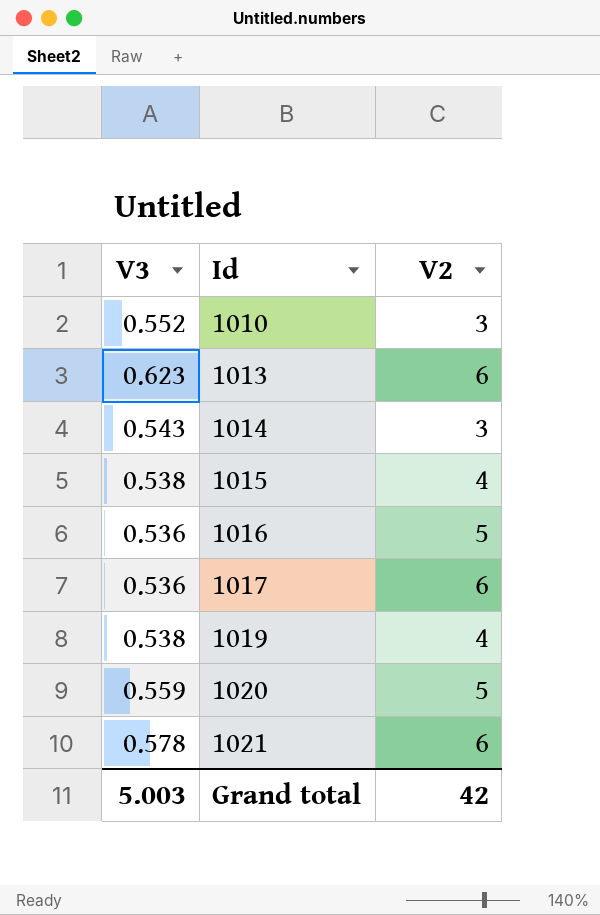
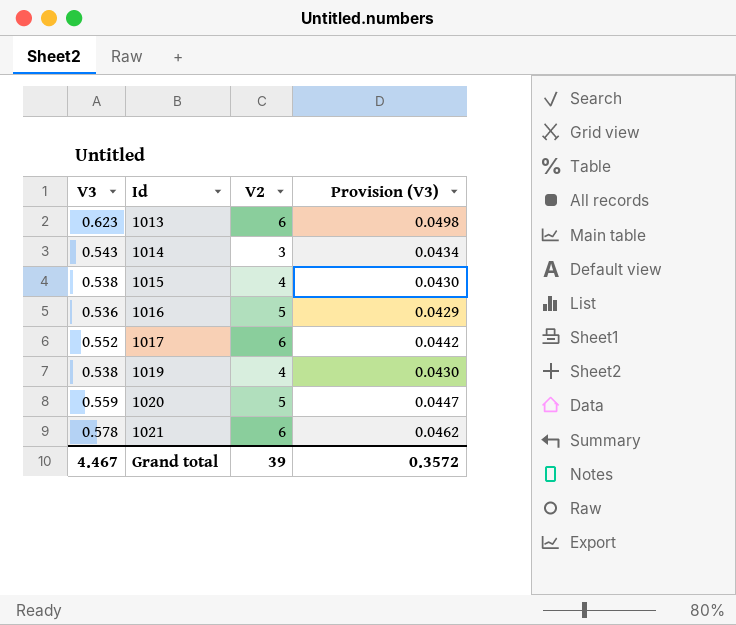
column Provision (V3) | formula: none -> [V3] * 0.08
row 1010: 0.552 | 3 -> none
1017 | V3: 0.536 -> 0.552
Grand total | V3: 5.003 -> 4.467
Grand total | V2: 42 -> 39

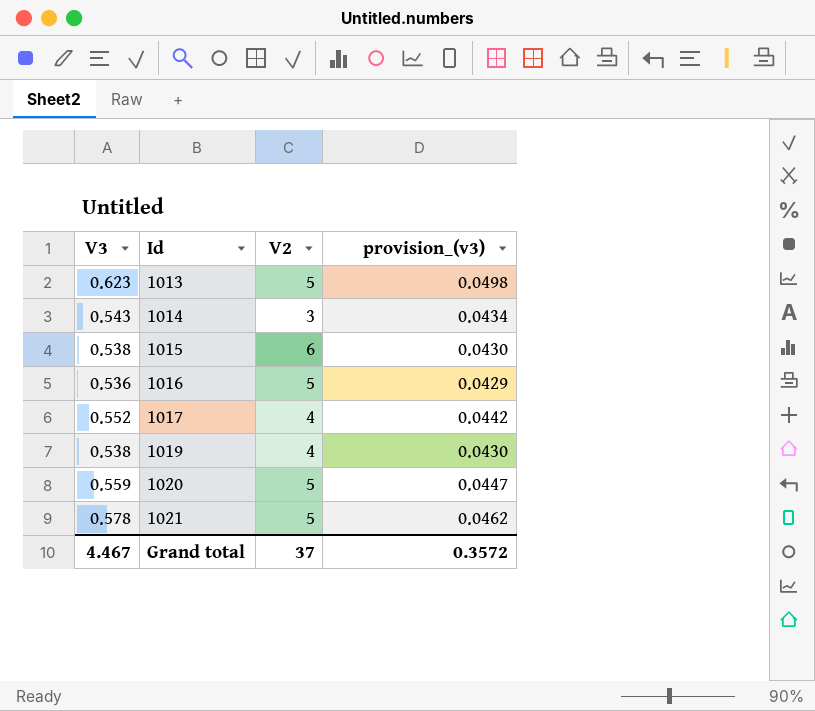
column name: Provision (V3) -> provision_(v3)
1013 | V2: 6 -> 5
1015 | V2: 4 -> 6
1017 | V2: 6 -> 4
1021 | V2: 6 -> 5
Grand total | V2: 39 -> 37

